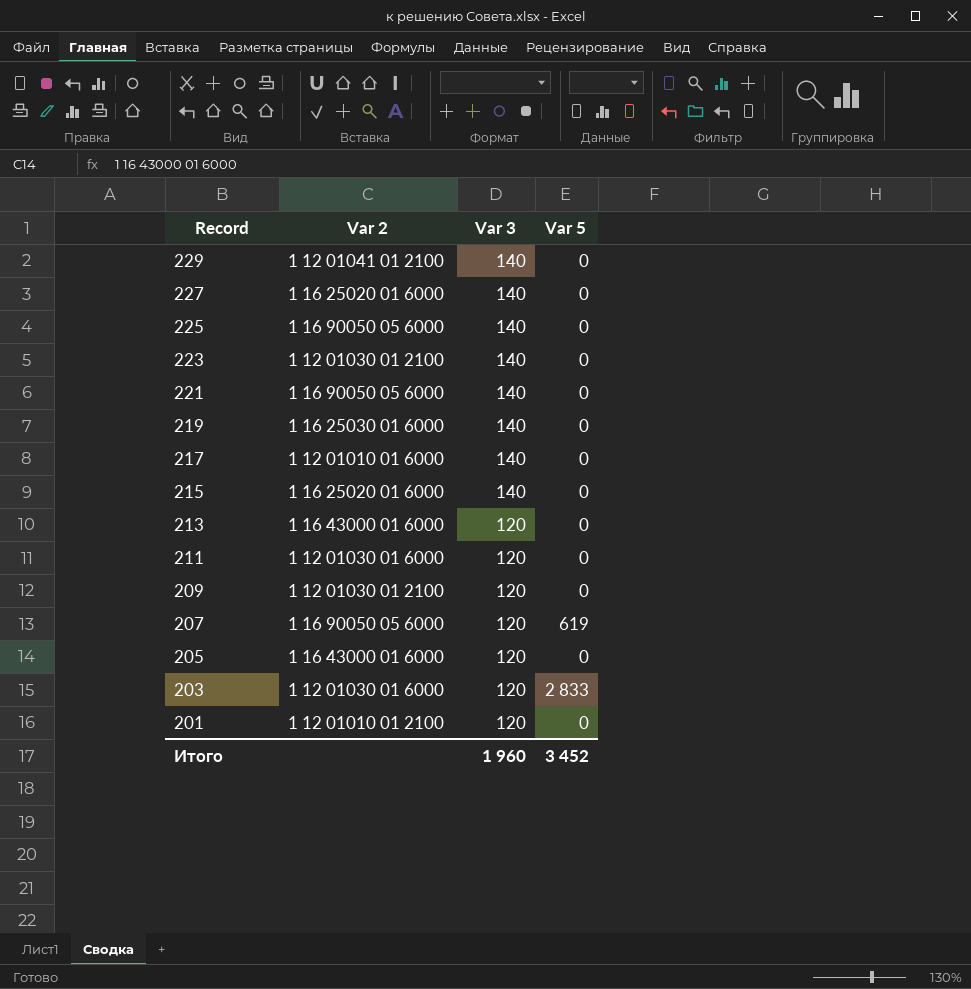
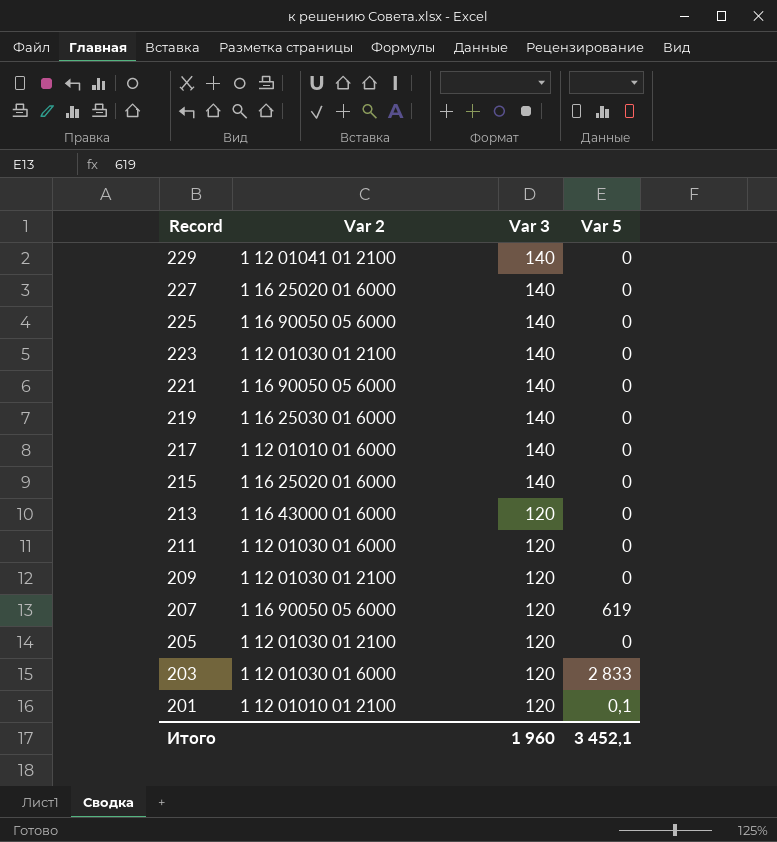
205 | Var 2: 1 16 43000 01 6000 -> 1 12 01030 01 2100
201 | Var 5: 0 -> 0,1
Итого | Var 5: 3 452 -> 3 452,1

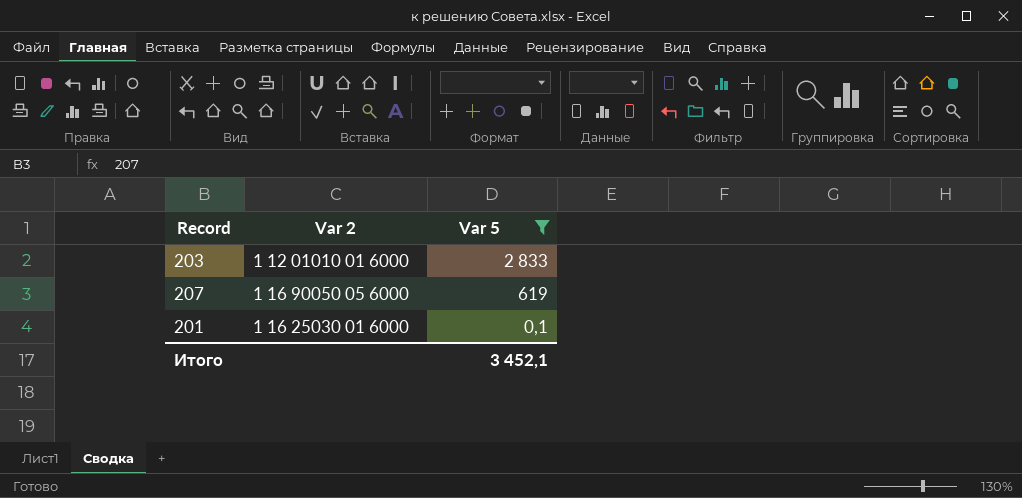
filter: none -> Var 5 != 0
row order: Record descending -> Var 5 descending
column Var 3 | position: 3 -> none
203 | Var 2: 1 12 01030 01 6000 -> 1 12 01010 01 6000
201 | Var 2: 1 12 01010 01 2100 -> 1 16 25030 01 6000

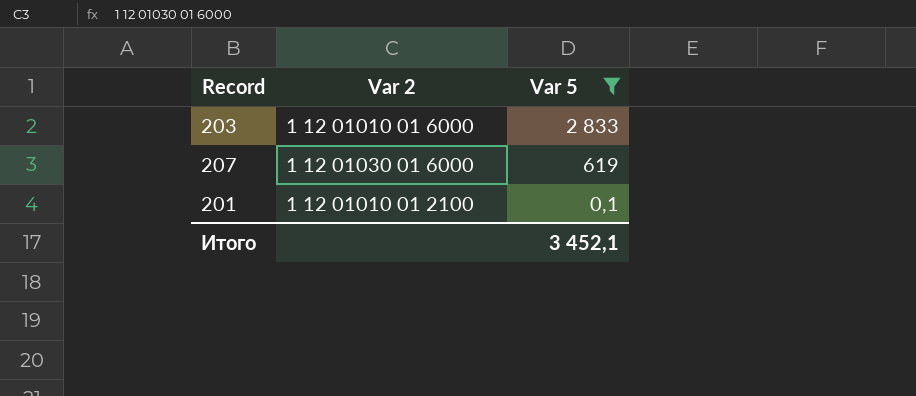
207 | Var 2: 1 16 90050 05 6000 -> 1 12 01030 01 6000
201 | Var 2: 1 16 25030 01 6000 -> 1 12 01010 01 2100

